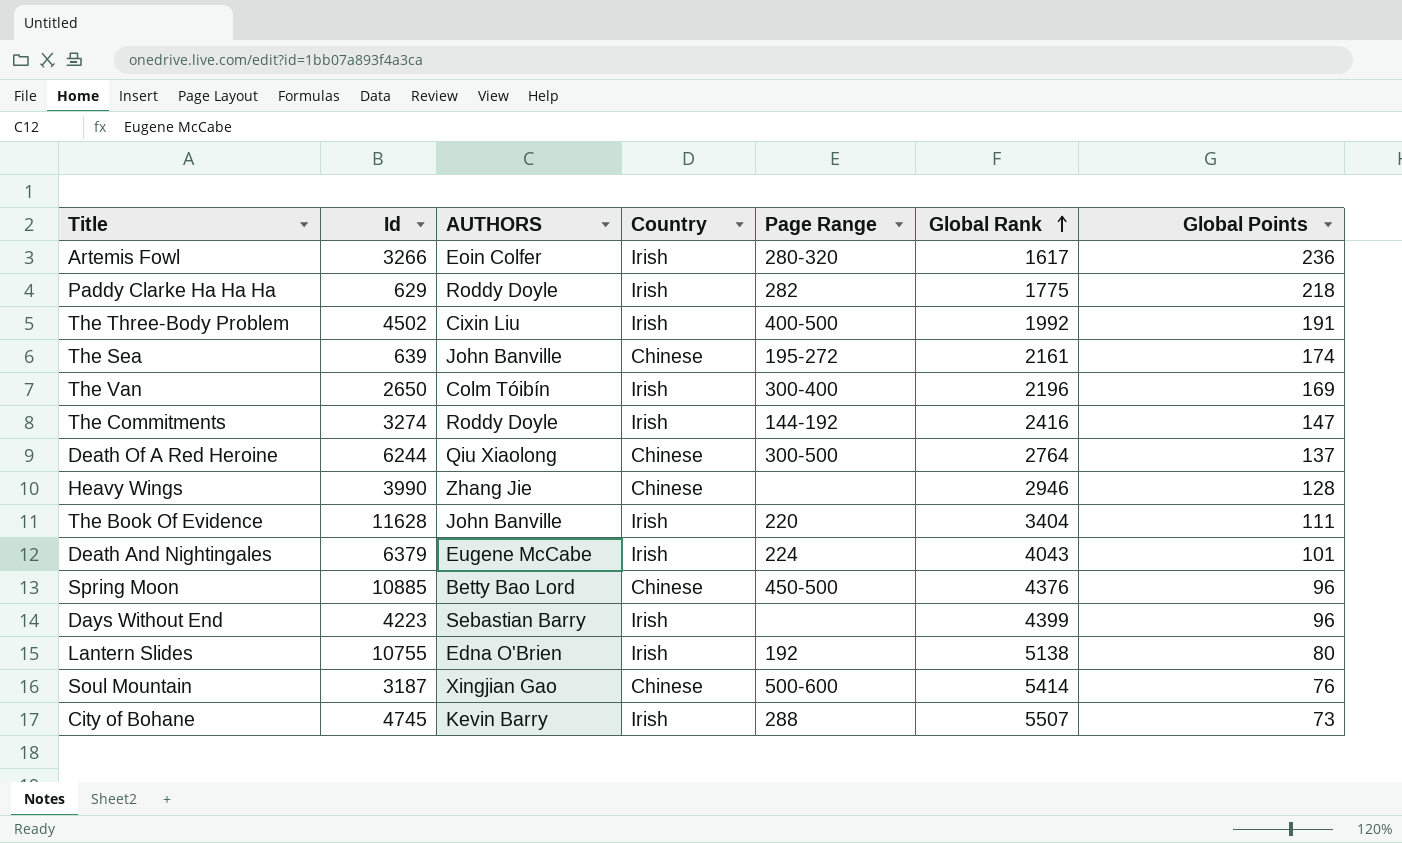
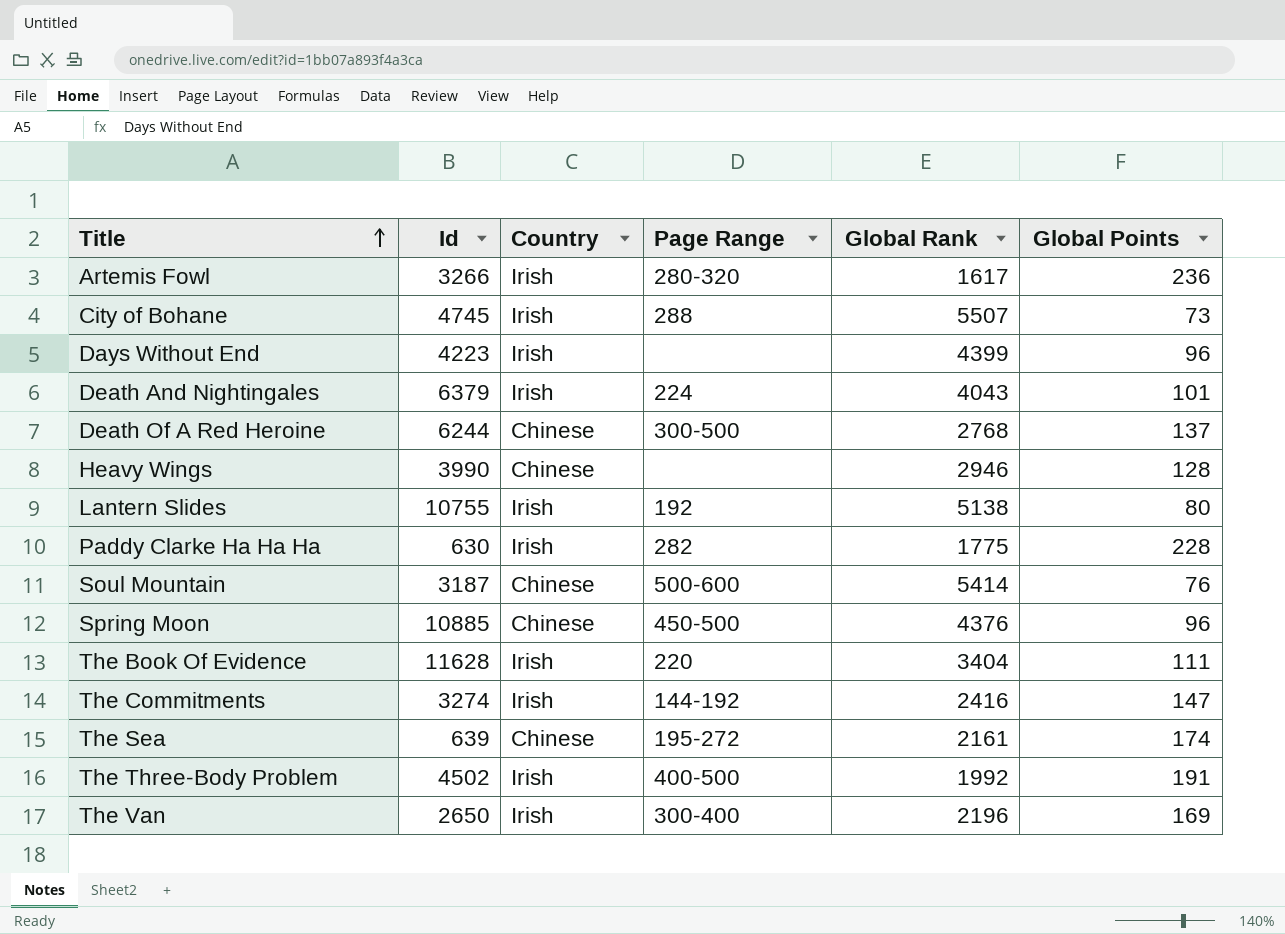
row order: Global Rank ascending -> Title ascending
column AUTHORS | position: 3 -> none
Death Of A Red Heroine | Global Rank: 2764 -> 2768
Paddy Clarke Ha Ha Ha | Id: 629 -> 630
Paddy Clarke Ha Ha Ha | Global Points: 218 -> 228

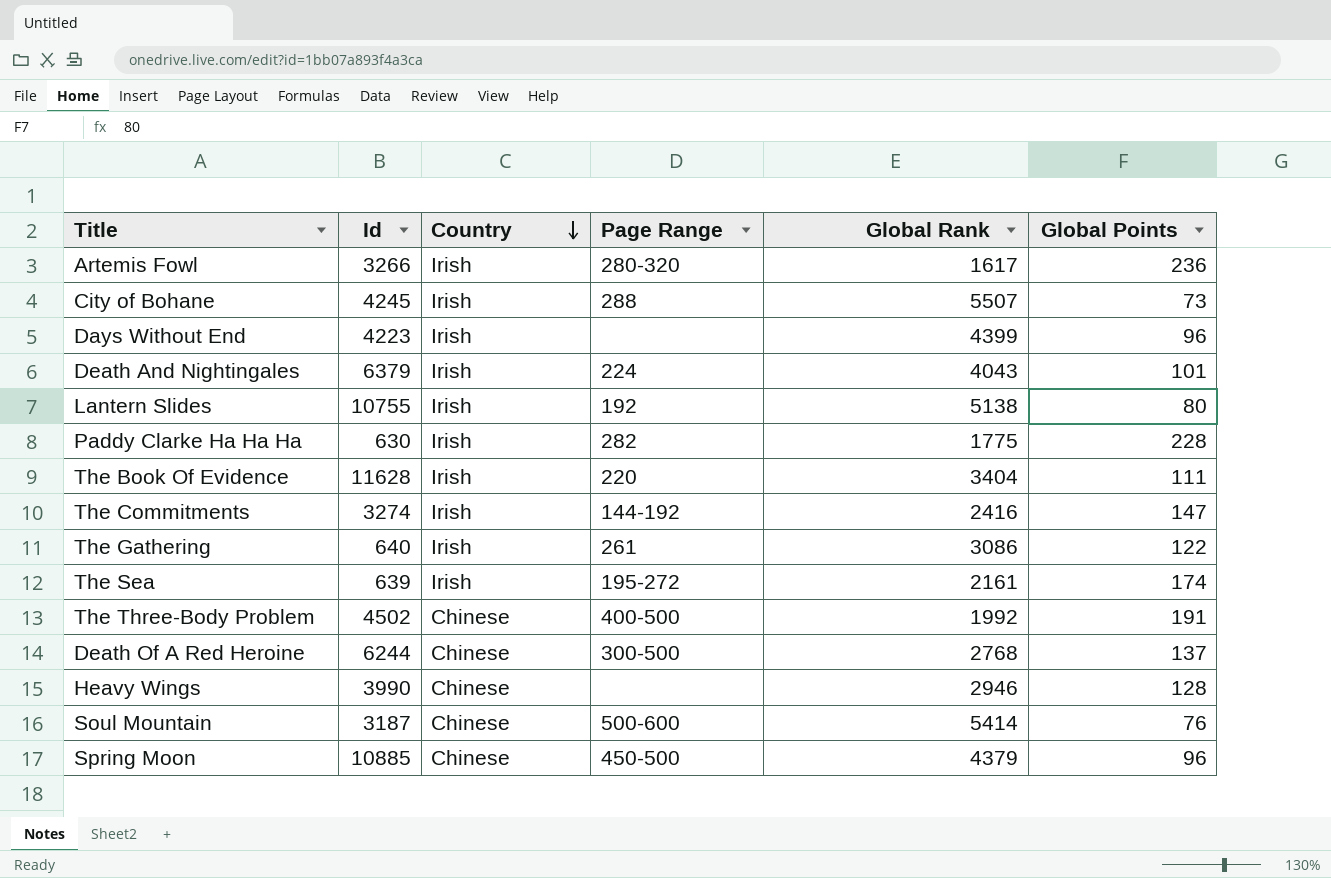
row order: Title ascending -> Country descending
row The Van: 2650 | Irish | 300-400 | 2196 | 169 -> none
City of Bohane | Id: 4745 -> 4245
row The Gathering: none -> 640 | Irish | 261 | 3086 | 122
The Sea | Country: Chinese -> Irish
The Three-Body Problem | Country: Irish -> Chinese
Spring Moon | Global Rank: 4376 -> 4379

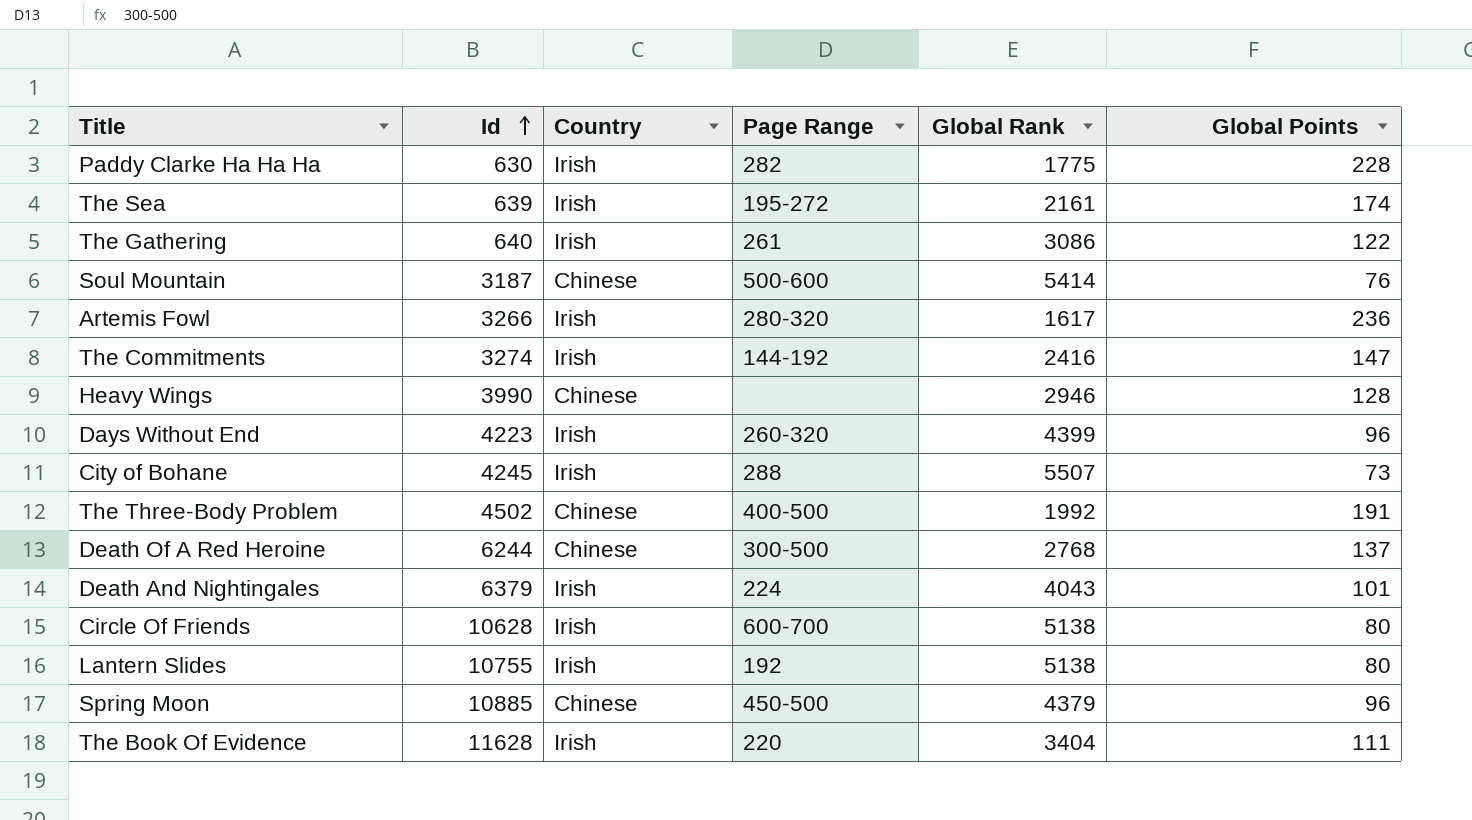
row order: Country descending -> Id ascending
Days Without End | Page Range: none -> 260-320
row Circle Of Friends: none -> 10628 | Irish | 600-700 | 5138 | 80

